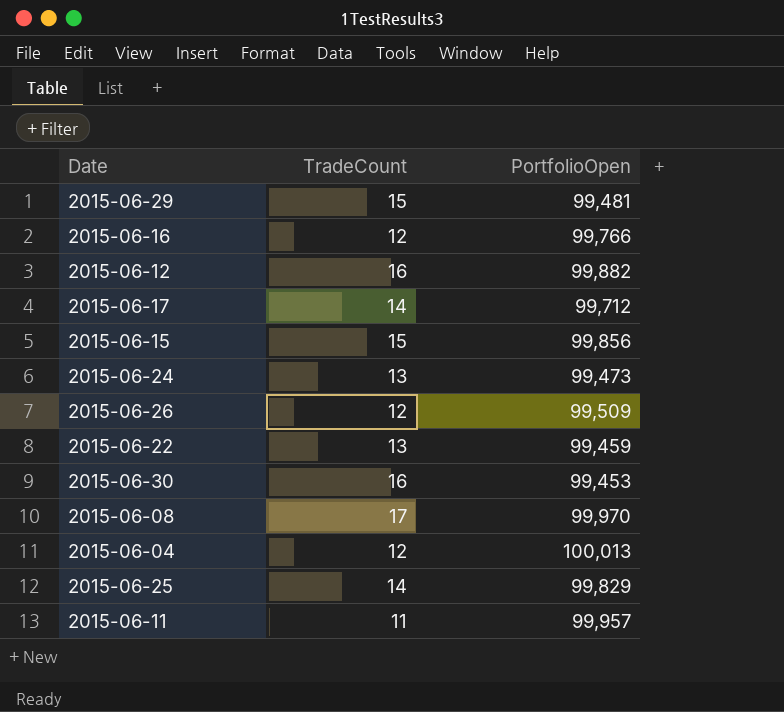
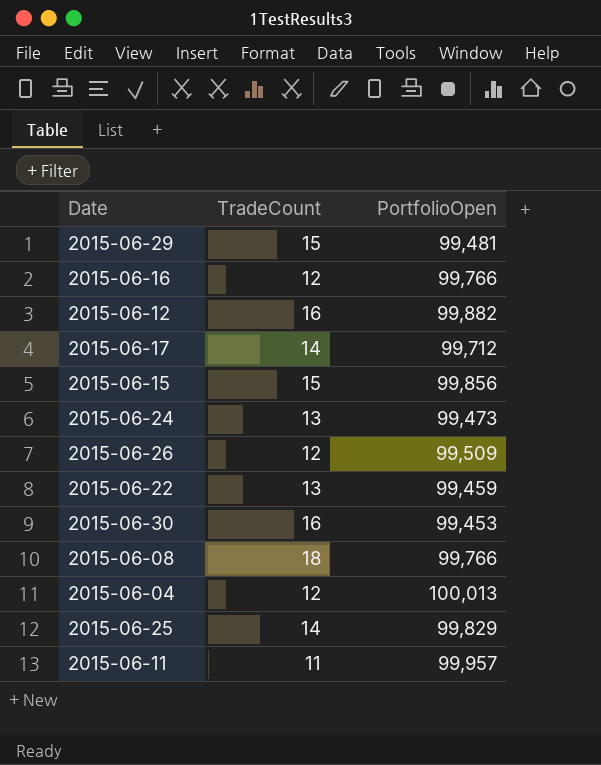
2015-06-08 | TradeCount: 17 -> 18
2015-06-08 | PortfolioOpen: 99,970 -> 99,766

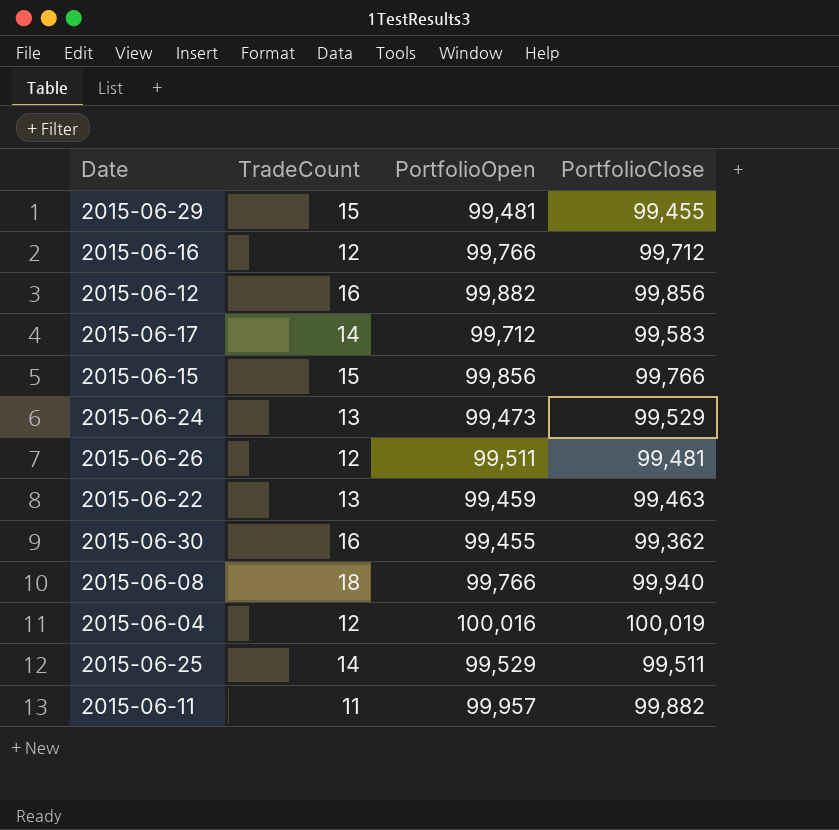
column PortfolioClose | position: none -> 4
2015-06-26 | PortfolioOpen: 99,509 -> 99,511
2015-06-30 | PortfolioOpen: 99,453 -> 99,455
2015-06-04 | PortfolioOpen: 100,013 -> 100,016
2015-06-25 | PortfolioOpen: 99,829 -> 99,529

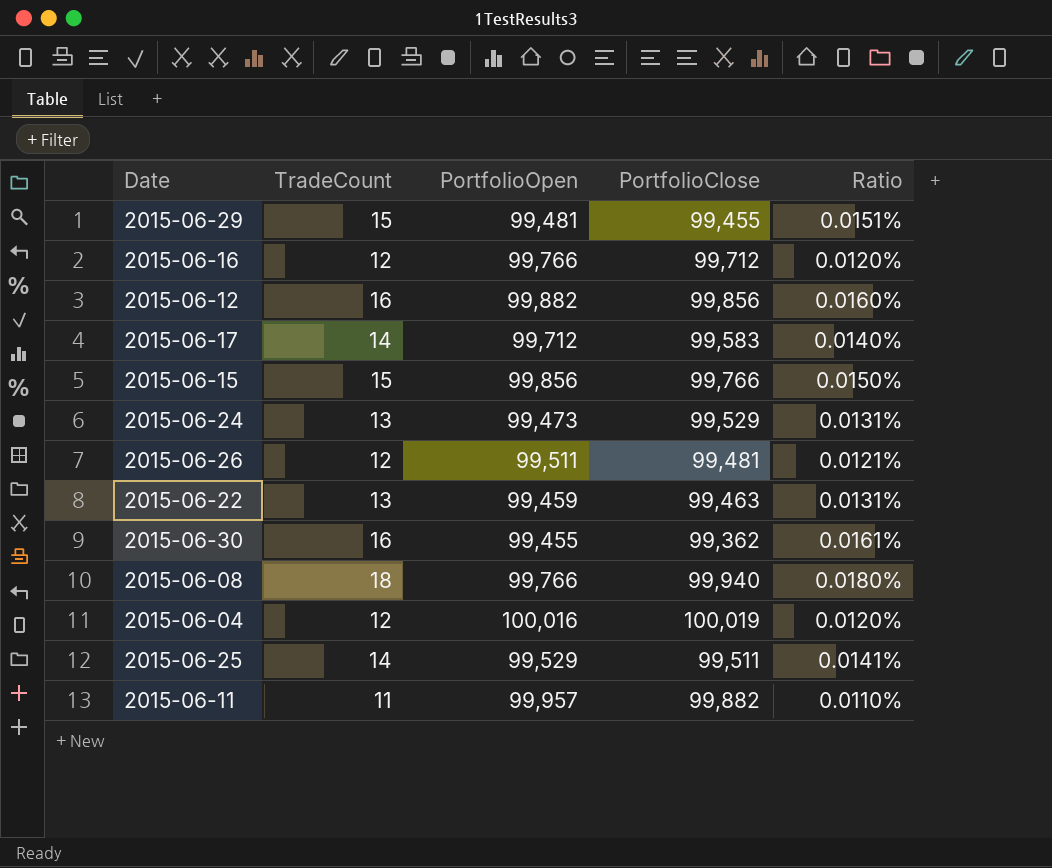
column Ratio | formula: none -> [TradeCount] / [PortfolioOpen]

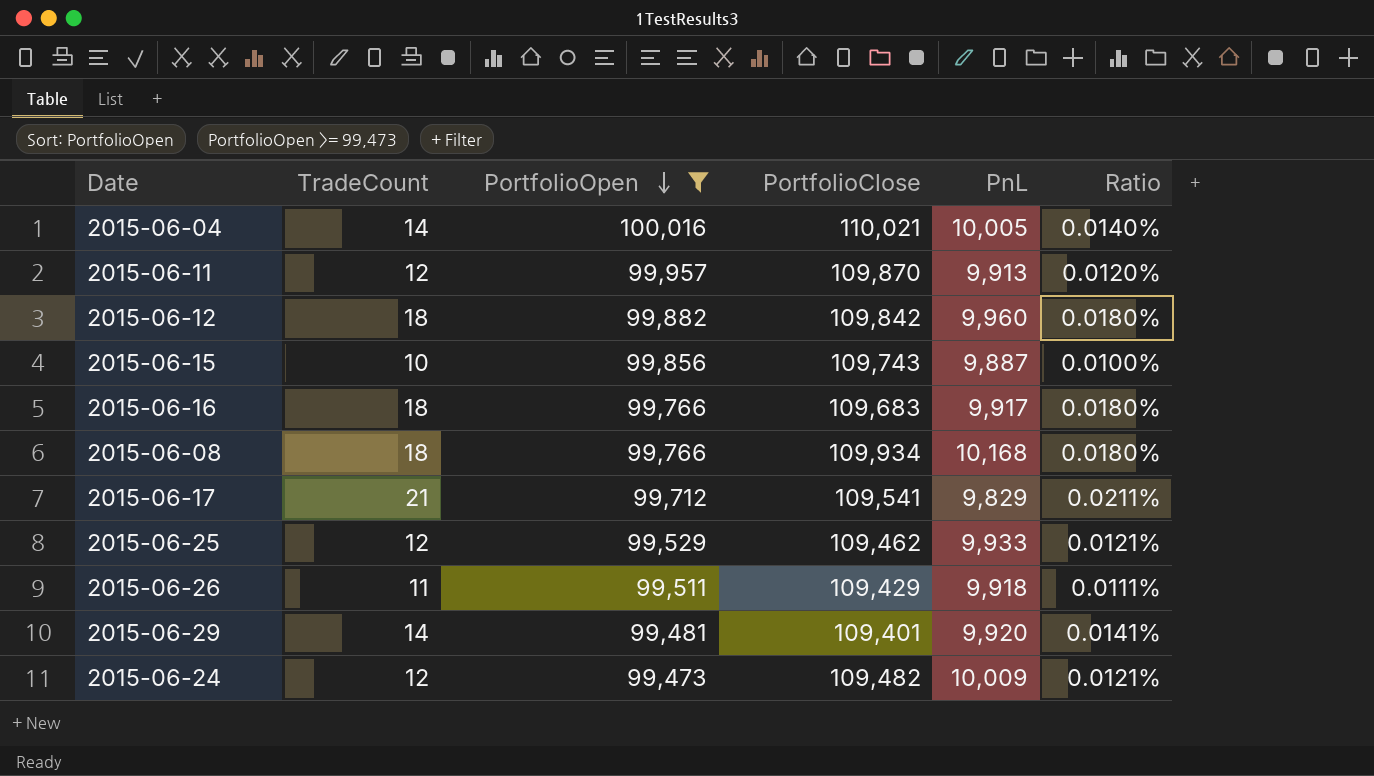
filter: none -> PortfolioOpen >= 99,473
row order: none -> PortfolioOpen descending
column PnL | formula: none -> [PortfolioClose] - [PortfolioOpen]
2015-06-04 | TradeCount: 12 -> 14
2015-06-04 | PortfolioClose: 100,019 -> 110,021
2015-06-04 | Ratio: 0.0120% -> 0.0140%
2015-06-11 | TradeCount: 11 -> 12
2015-06-11 | PortfolioClose: 99,882 -> 109,870
2015-06-11 | Ratio: 0.0110% -> 0.0120%
2015-06-12 | TradeCount: 16 -> 18
2015-06-12 | PortfolioClose: 99,856 -> 109,842
2015-06-12 | Ratio: 0.0160% -> 0.0180%
2015-06-15 | TradeCount: 15 -> 10
2015-06-15 | PortfolioClose: 99,766 -> 109,743
2015-06-15 | Ratio: 0.0150% -> 0.0100%
2015-06-16 | TradeCount: 12 -> 18
2015-06-16 | PortfolioClose: 99,712 -> 109,683
2015-06-16 | Ratio: 0.0120% -> 0.0180%
2015-06-08 | PortfolioClose: 99,940 -> 109,934
2015-06-17 | TradeCount: 14 -> 21
2015-06-17 | PortfolioClose: 99,583 -> 109,541
2015-06-17 | Ratio: 0.0140% -> 0.0211%
2015-06-25 | TradeCount: 14 -> 12
2015-06-25 | PortfolioClose: 99,511 -> 109,462
2015-06-25 | Ratio: 0.0141% -> 0.0121%
2015-06-26 | TradeCount: 12 -> 11
2015-06-26 | PortfolioClose: 99,481 -> 109,429
2015-06-26 | Ratio: 0.0121% -> 0.0111%
2015-06-29 | TradeCount: 15 -> 14
2015-06-29 | PortfolioClose: 99,455 -> 109,401
2015-06-29 | Ratio: 0.0151% -> 0.0141%
2015-06-24 | TradeCount: 13 -> 12
2015-06-24 | PortfolioClose: 99,529 -> 109,482
2015-06-24 | Ratio: 0.0131% -> 0.0121%

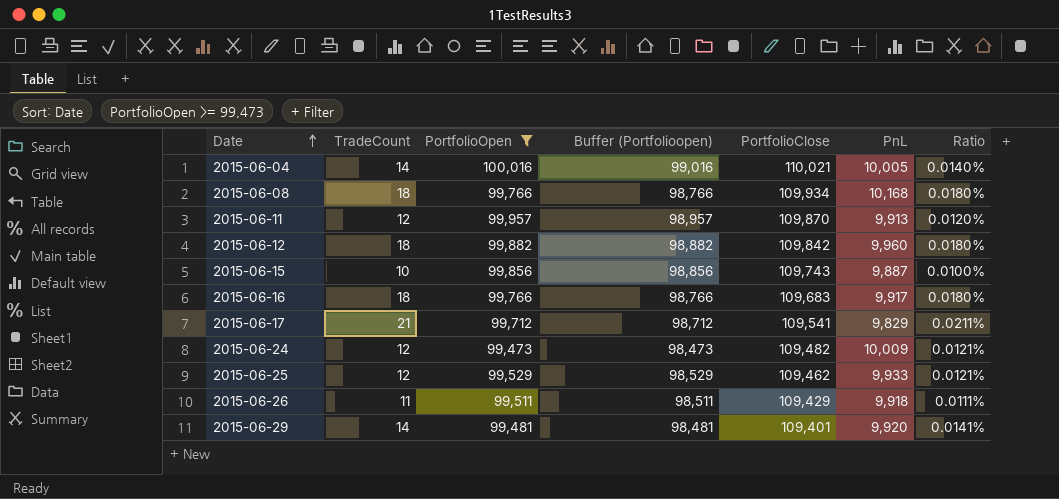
row order: PortfolioOpen descending -> Date ascending
column Buffer (Portfolioopen) | formula: none -> [PortfolioOpen] - 1000

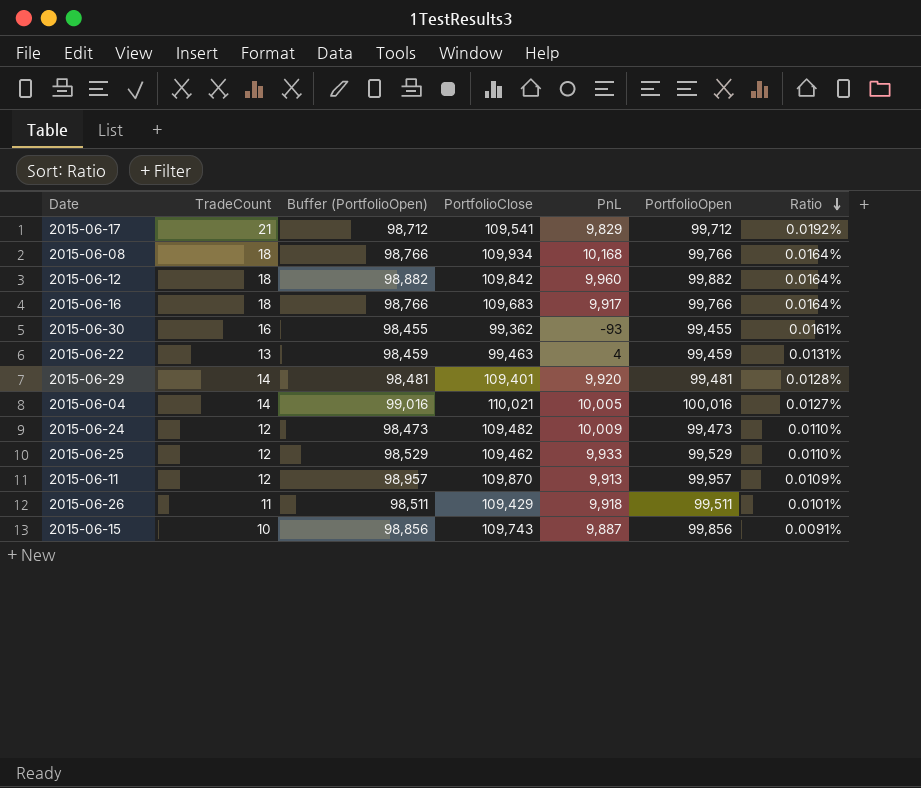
filter: PortfolioOpen >= 99,473 -> none
row order: Date ascending -> Ratio descending
column name: Buffer (Portfolioopen) -> Buffer (PortfolioOpen)
column PortfolioOpen | position: 3 -> 6
column Ratio | formula: [TradeCount] / [PortfolioOpen] -> [TradeCount] / [PortfolioClose]

